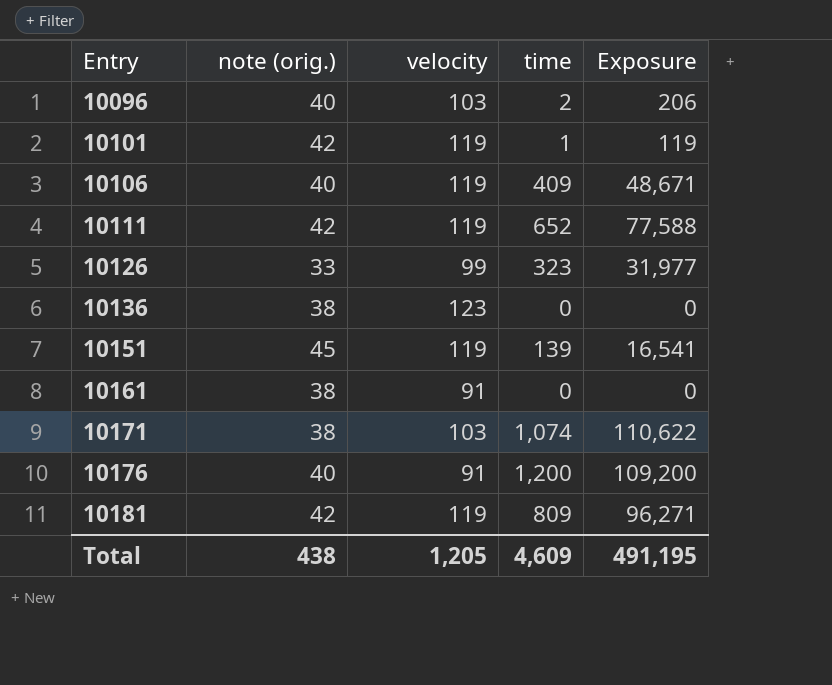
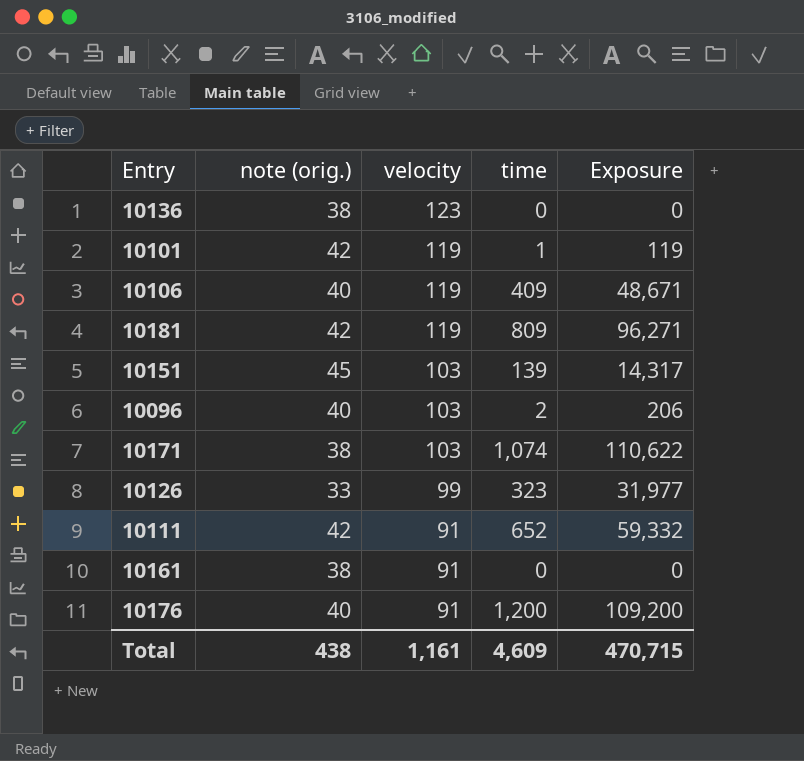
row order: Entry ascending -> velocity descending
10151 | velocity: 119 -> 103
10151 | Exposure: 16,541 -> 14,317
10111 | velocity: 119 -> 91
10111 | Exposure: 77,588 -> 59,332
Total | velocity: 1,205 -> 1,161
Total | Exposure: 491,195 -> 470,715

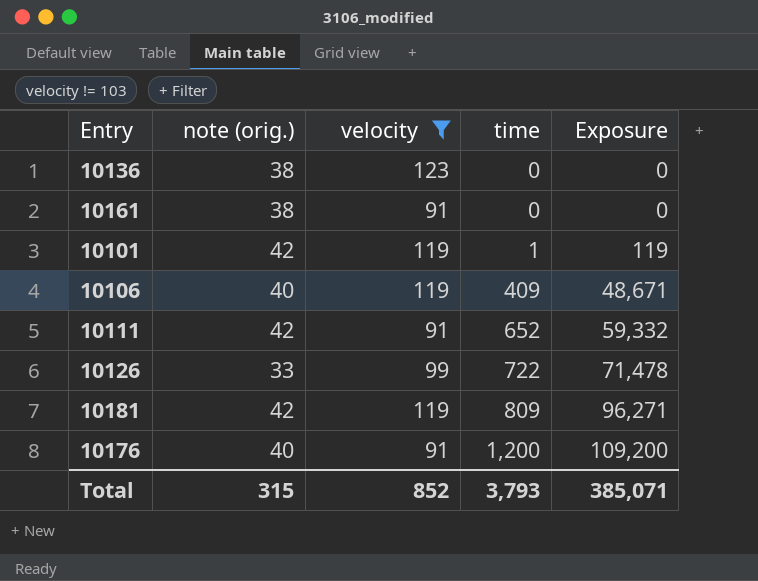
filter: none -> velocity != 103
row order: velocity descending -> time ascending
10126 | time: 323 -> 722
10126 | Exposure: 31,977 -> 71,478
Total | note (orig.): 438 -> 315
Total | velocity: 1,161 -> 852
Total | time: 4,609 -> 3,793
Total | Exposure: 470,715 -> 385,071

